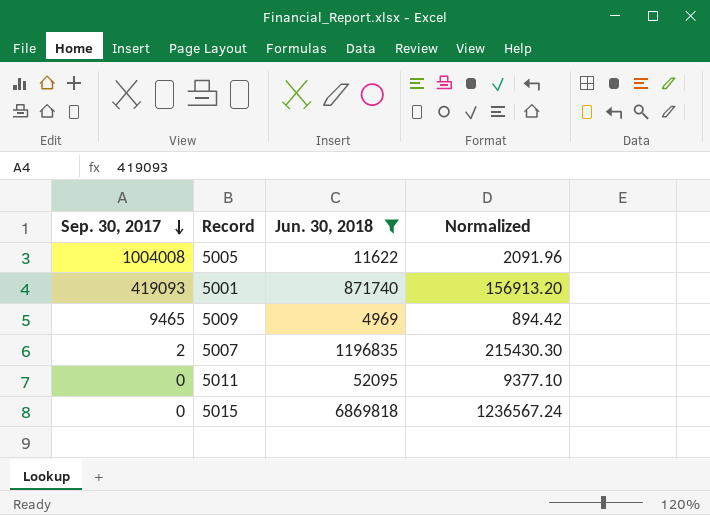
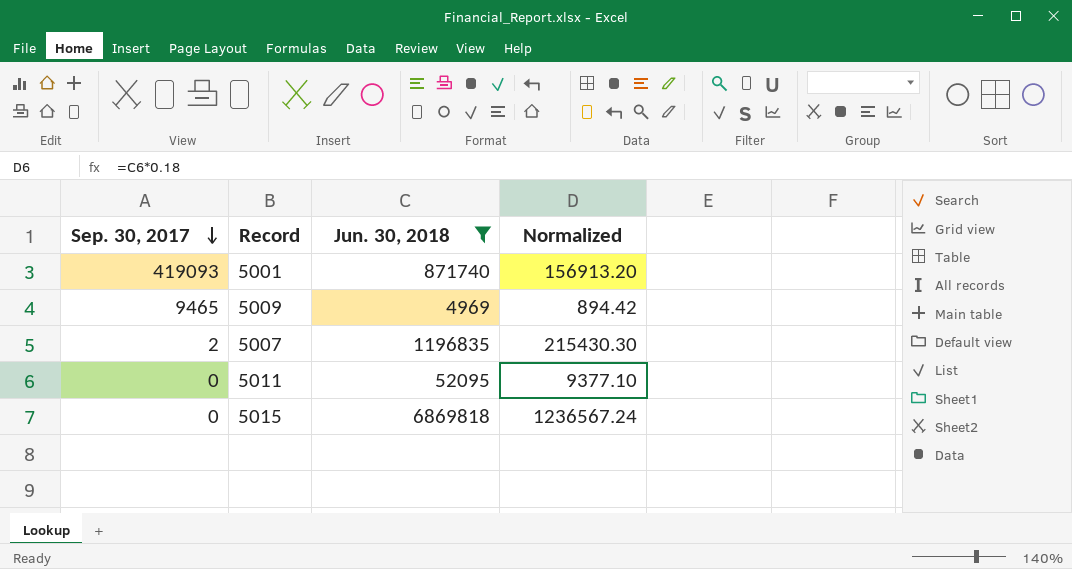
row 5005: 1004008 | 11622 | 2091.96 -> none

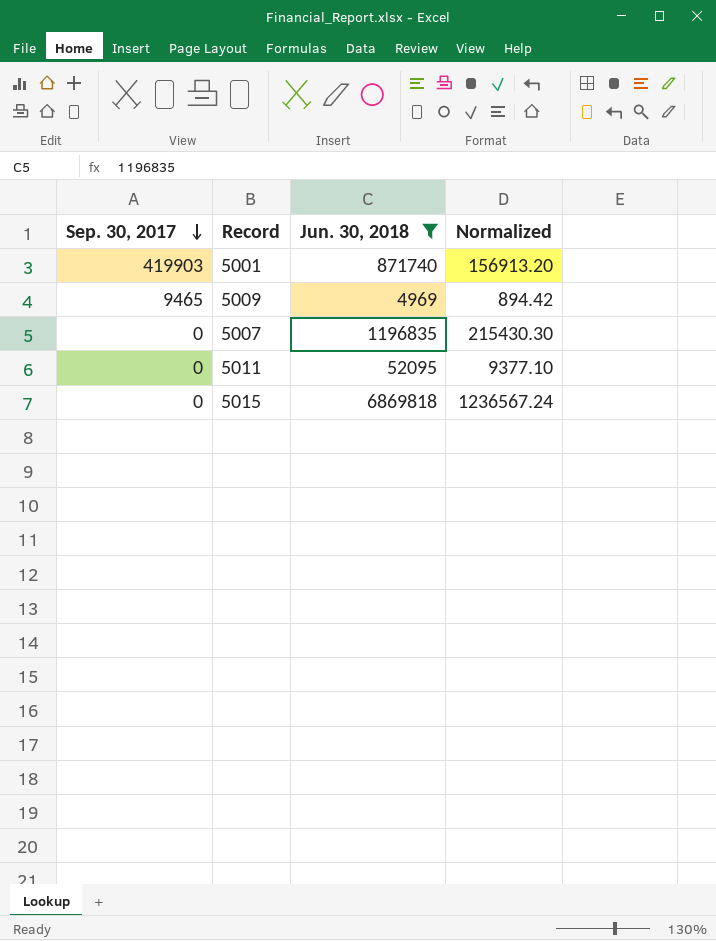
5001 | Sep. 30, 2017: 419093 -> 419903
5007 | Sep. 30, 2017: 2 -> 0

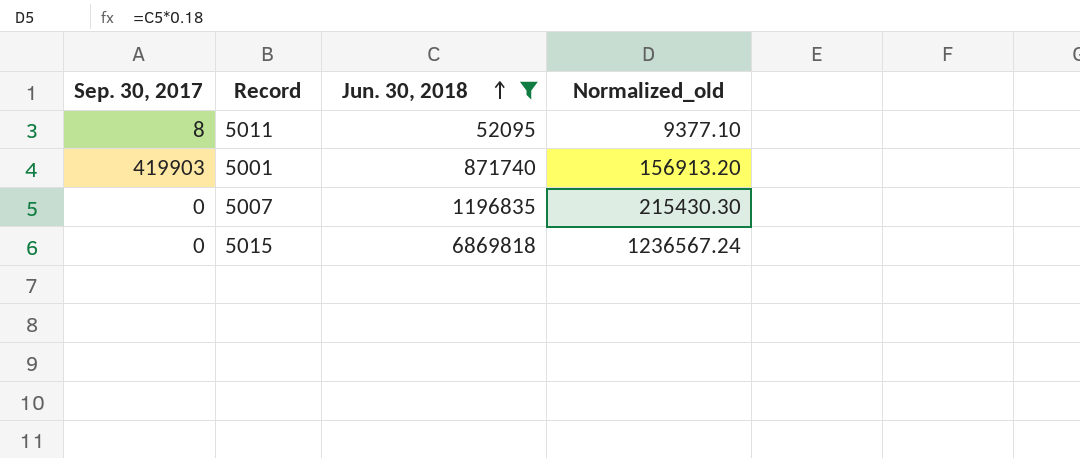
row order: Sep. 30, 2017 descending -> Jun. 30, 2018 ascending
column name: Normalized -> Normalized_old
row 5009: 9465 | 4969 | 894.42 -> none
5011 | Sep. 30, 2017: 0 -> 8

